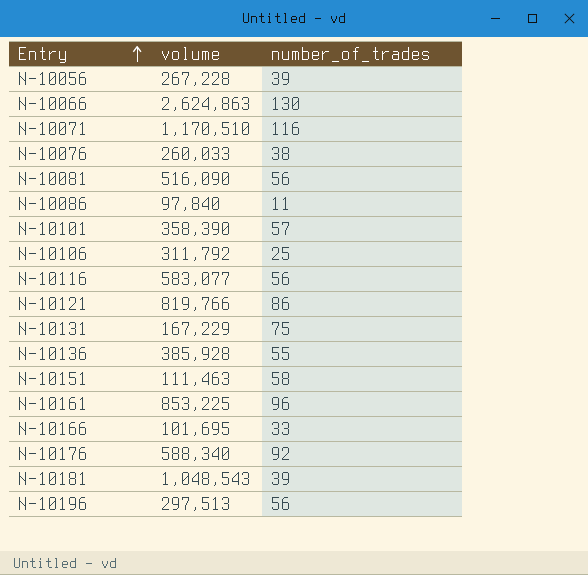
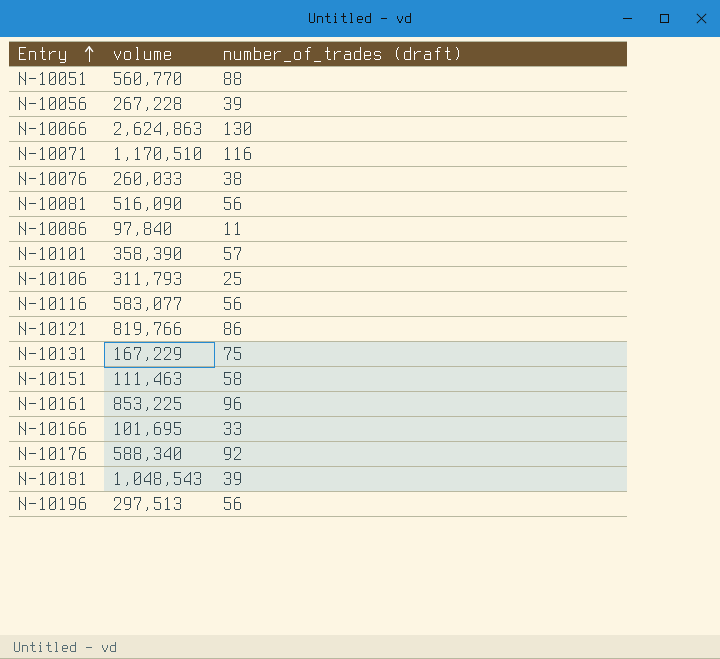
column name: number_of_trades -> number_of_trades (draft)
row N-10136: 385,928 | 55 -> none
row N-10051: none -> 560,770 | 88
N-10106 | volume: 311,792 -> 311,793

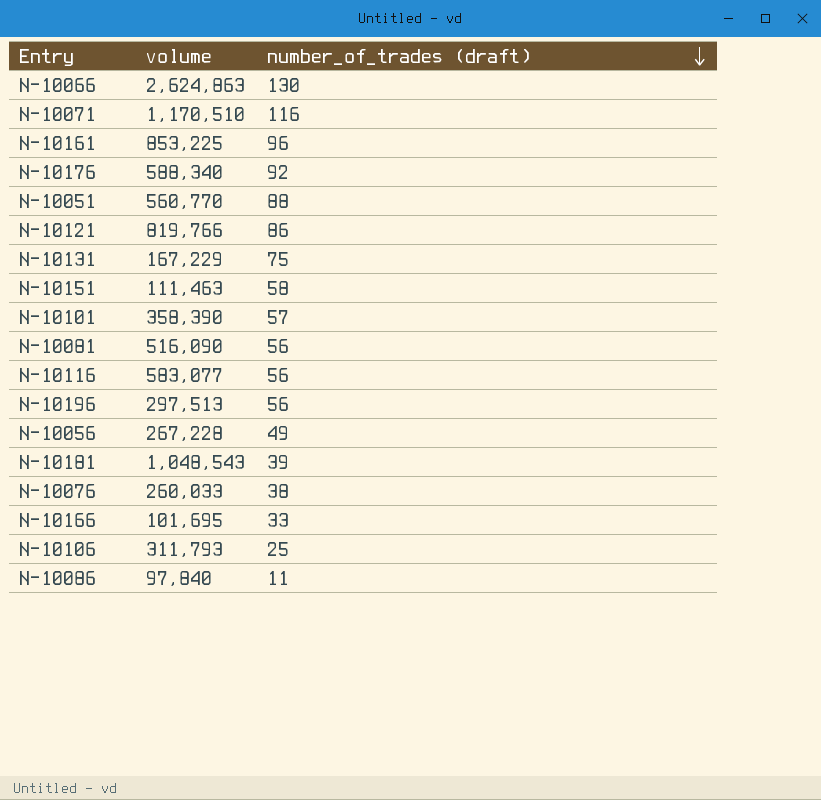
row order: Entry ascending -> number_of_trades (draft) descending
N-10056 | number_of_trades (draft): 39 -> 49

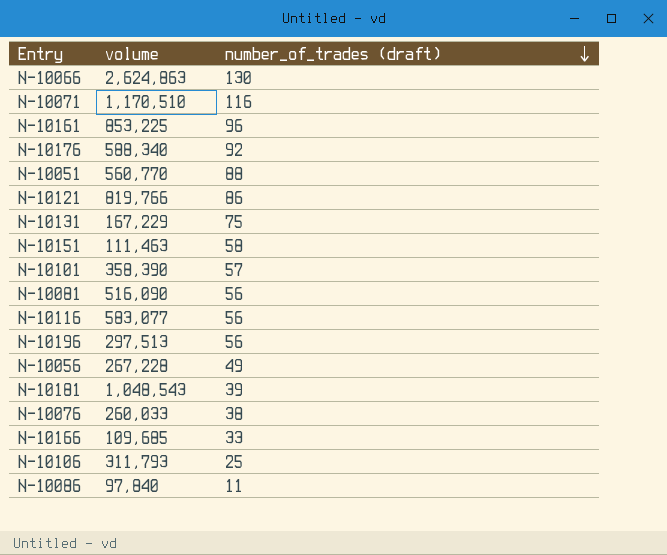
N-10166 | volume: 101,695 -> 109,685

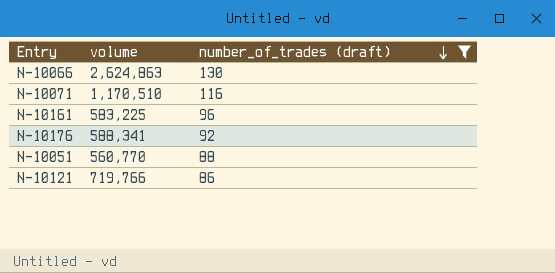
filter: none -> number_of_trades (draft) >= 86
N-10161 | volume: 853,225 -> 583,225
N-10176 | volume: 588,340 -> 588,341
N-10121 | volume: 819,766 -> 719,766

